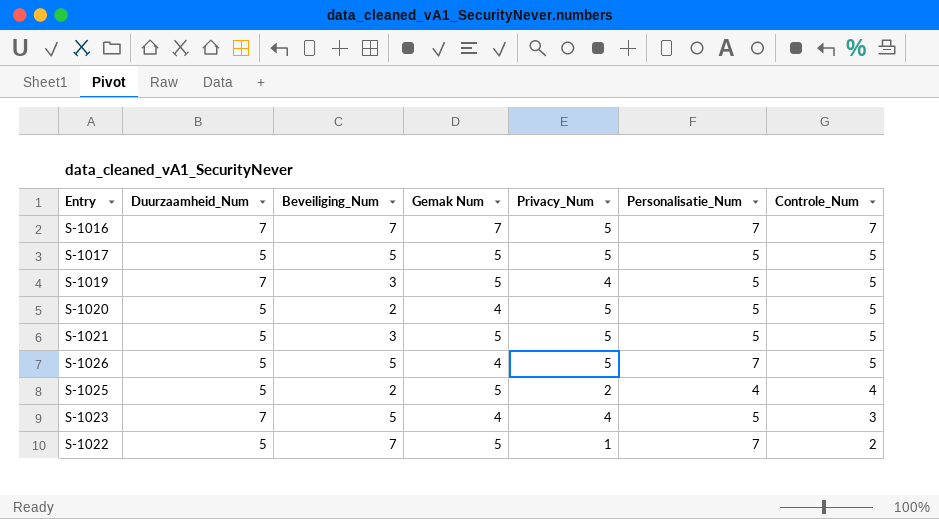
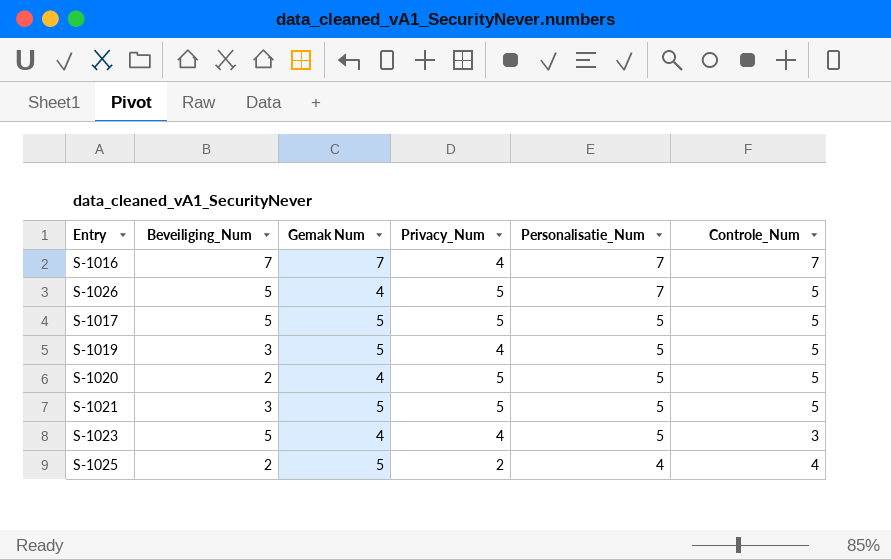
row order: Controle_Num descending -> Personalisatie_Num descending
column Duurzaamheid_Num | position: 2 -> none
row S-1022: 5 | 7 | 5 | 1 | 7 | 2 -> none
S-1016 | Privacy_Num: 5 -> 4

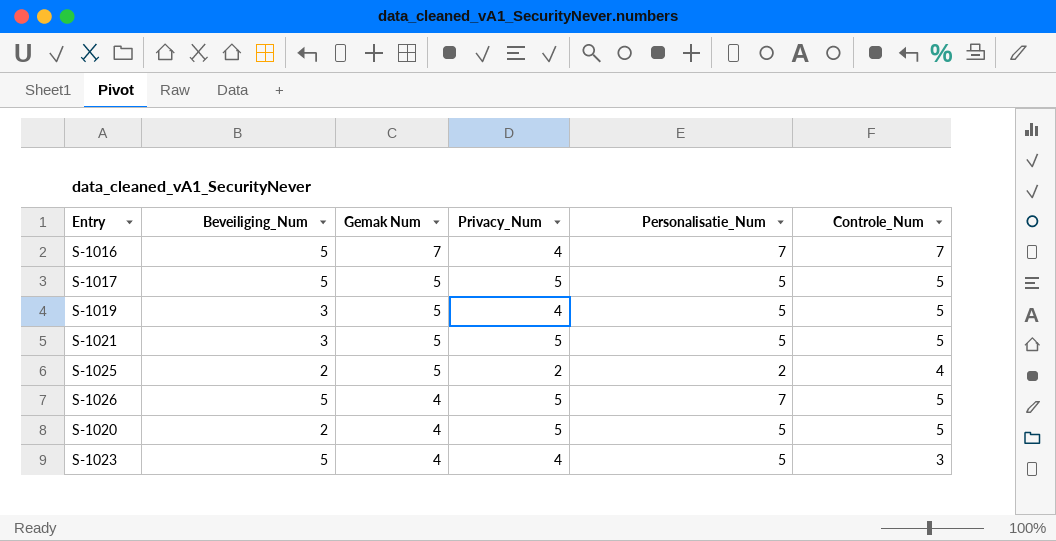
row order: Personalisatie_Num descending -> Gemak Num descending
S-1016 | Beveiliging_Num: 7 -> 5
S-1025 | Personalisatie_Num: 4 -> 2

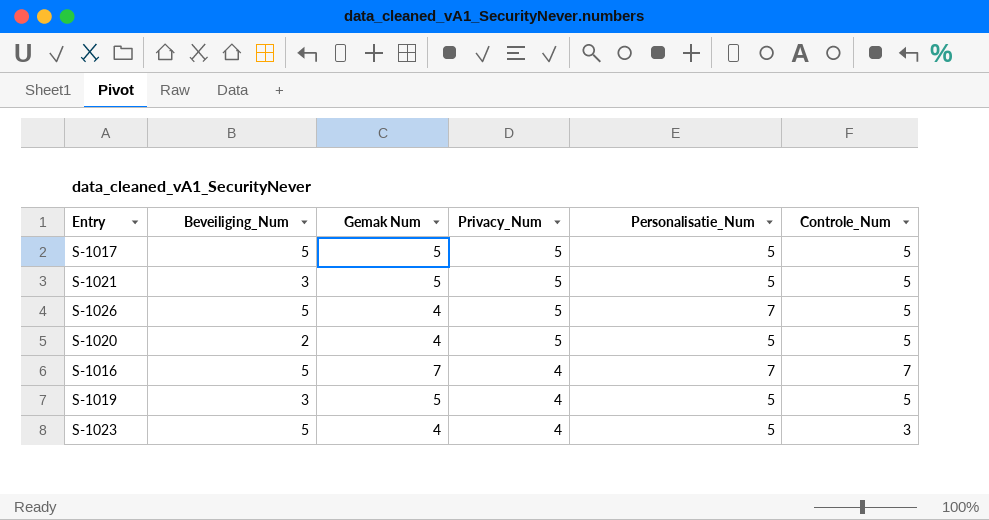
row order: Gemak Num descending -> Privacy_Num descending
row S-1025: 2 | 5 | 2 | 2 | 4 -> none

